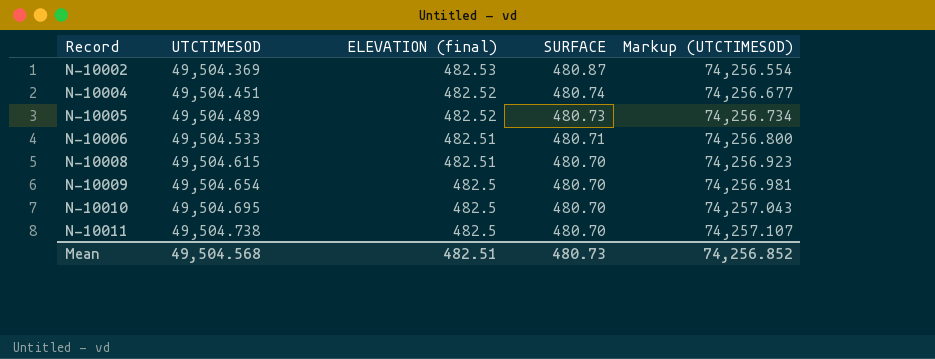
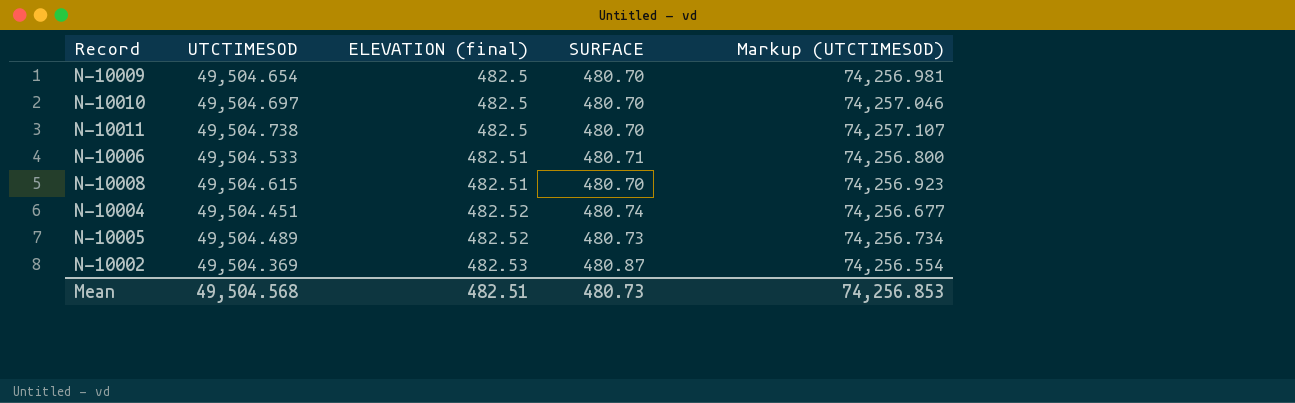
row order: Record ascending -> ELEVATION (final) ascending
N-10010 | UTCTIMESOD: 49,504.695 -> 49,504.697
N-10010 | Markup (UTCTIMESOD): 74,257.043 -> 74,257.046
Mean | Markup (UTCTIMESOD): 74,256.852 -> 74,256.853

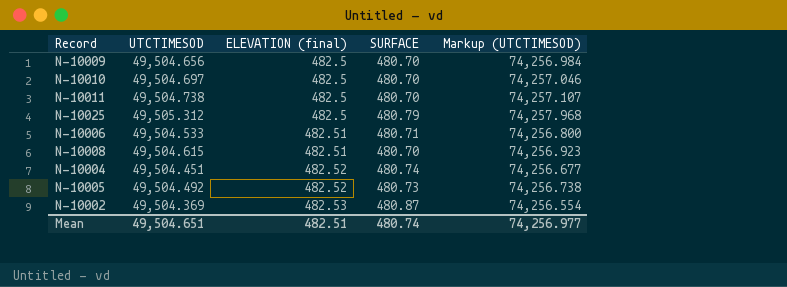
N-10009 | UTCTIMESOD: 49,504.654 -> 49,504.656
N-10009 | Markup (UTCTIMESOD): 74,256.981 -> 74,256.984
row N-10025: none -> 49,505.312 | 482.5 | 480.79 | 74,257.968
N-10005 | UTCTIMESOD: 49,504.489 -> 49,504.492
N-10005 | Markup (UTCTIMESOD): 74,256.734 -> 74,256.738
Mean | UTCTIMESOD: 49,504.568 -> 49,504.651
Mean | SURFACE: 480.73 -> 480.74
Mean | Markup (UTCTIMESOD): 74,256.853 -> 74,256.977

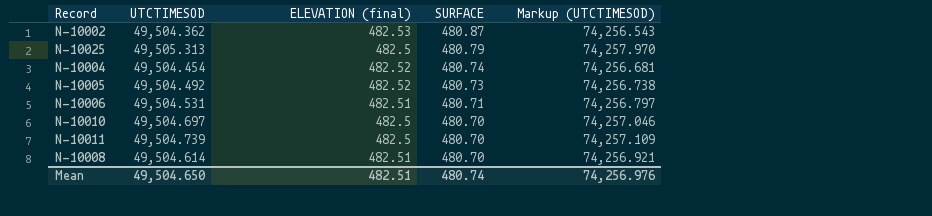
row order: ELEVATION (final) ascending -> SURFACE descending
row N-10009: 49,504.656 | 482.5 | 480.70 | 74,256.984 -> none
N-10002 | UTCTIMESOD: 49,504.369 -> 49,504.362
N-10002 | Markup (UTCTIMESOD): 74,256.554 -> 74,256.543
N-10025 | UTCTIMESOD: 49,505.312 -> 49,505.313
N-10025 | Markup (UTCTIMESOD): 74,257.968 -> 74,257.970
N-10004 | UTCTIMESOD: 49,504.451 -> 49,504.454
N-10004 | Markup (UTCTIMESOD): 74,256.677 -> 74,256.681
N-10006 | UTCTIMESOD: 49,504.533 -> 49,504.531
N-10006 | Markup (UTCTIMESOD): 74,256.800 -> 74,256.797
N-10011 | UTCTIMESOD: 49,504.738 -> 49,504.739
N-10011 | Markup (UTCTIMESOD): 74,257.107 -> 74,257.109
N-10008 | UTCTIMESOD: 49,504.615 -> 49,504.614
N-10008 | Markup (UTCTIMESOD): 74,256.923 -> 74,256.921
Mean | UTCTIMESOD: 49,504.651 -> 49,504.650
Mean | Markup (UTCTIMESOD): 74,256.977 -> 74,256.976

